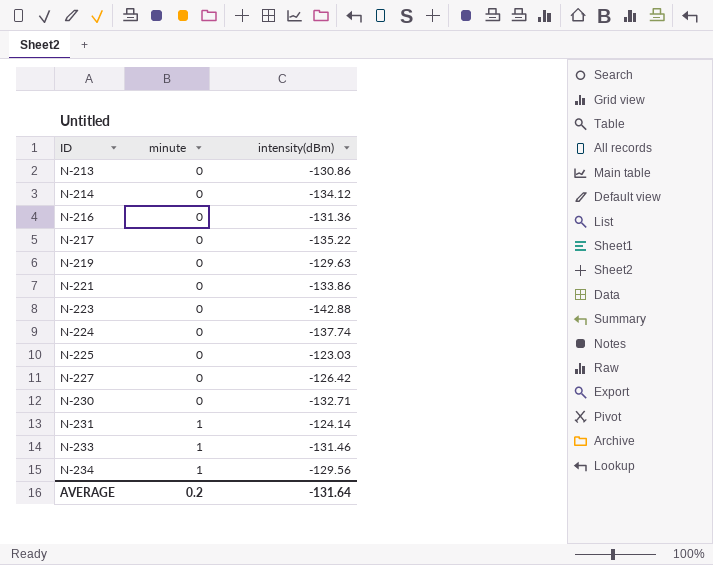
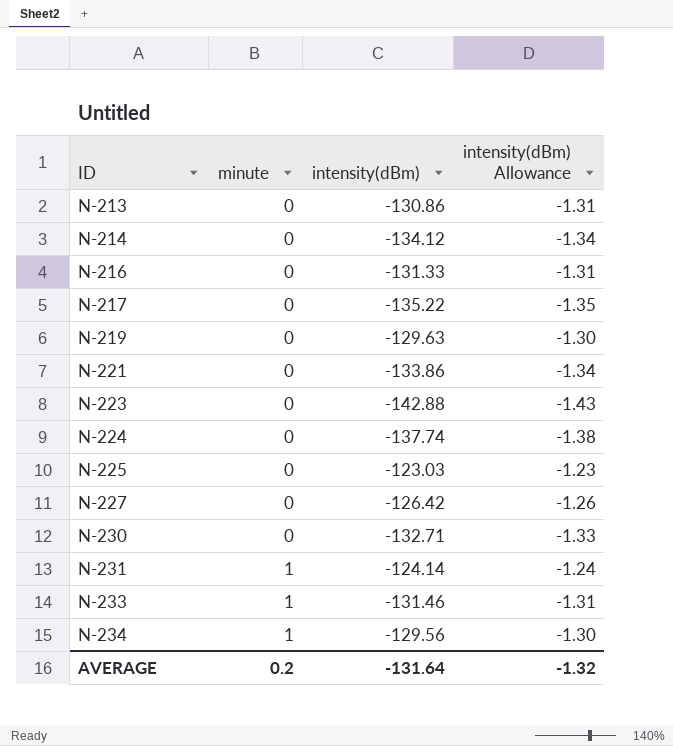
column intensity(dBm) Allowance | formula: none -> [intensity(dBm)] * 0.01
N-216 | intensity(dBm): -131.36 -> -131.33

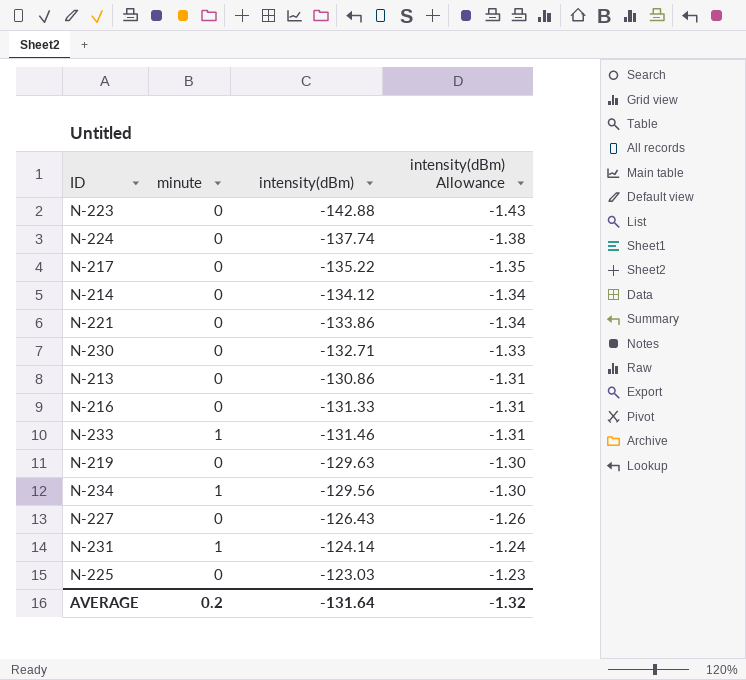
row order: ID ascending -> intensity(dBm) Allowance ascending
N-227 | intensity(dBm): -126.42 -> -126.43

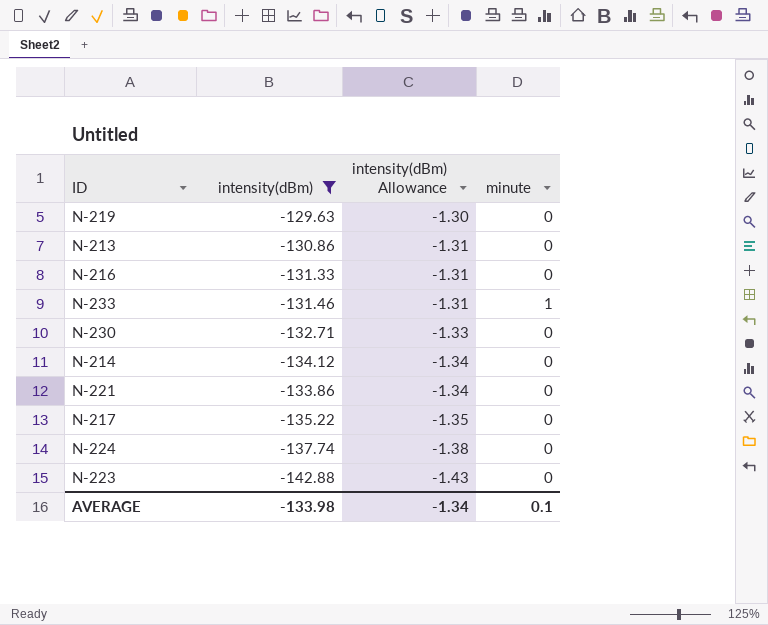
filter: none -> intensity(dBm) <= -129.63
row order: intensity(dBm) Allowance ascending -> intensity(dBm) Allowance descending
column minute | position: 2 -> 4
AVERAGE | intensity(dBm): -131.64 -> -133.98
AVERAGE | intensity(dBm) Allowance: -1.32 -> -1.34
AVERAGE | minute: 0.2 -> 0.1

